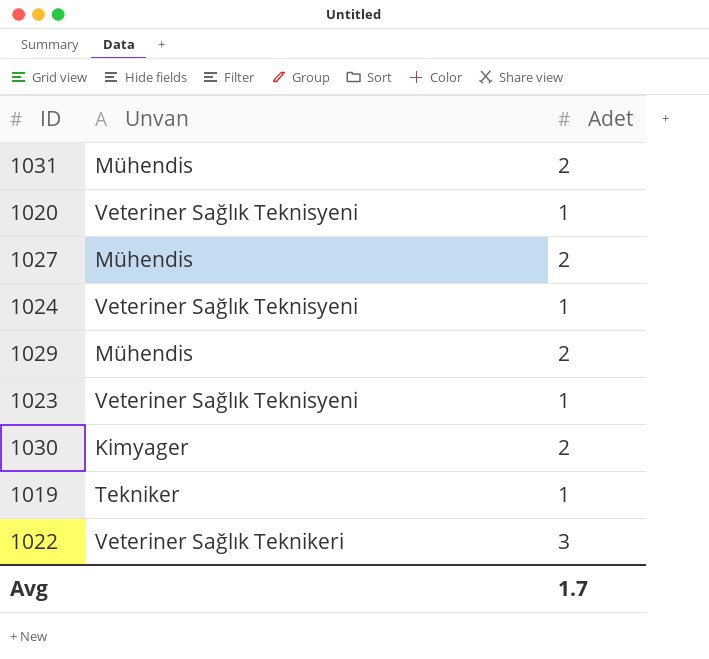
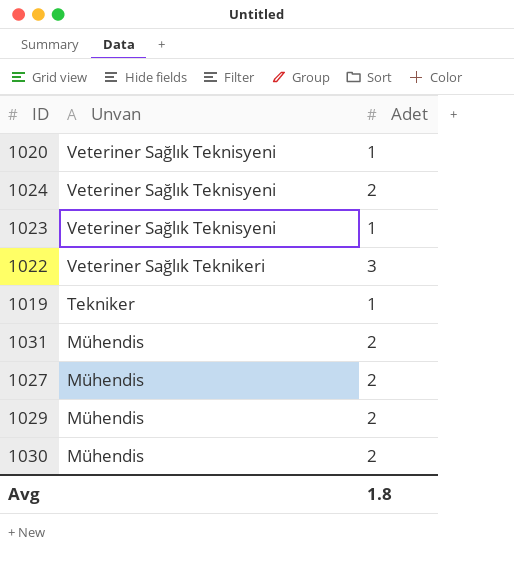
row order: none -> Unvan descending
1024 | Adet: 1 -> 2
1030 | Unvan: Kimyager -> Mühendis
Avg | Adet: 1.7 -> 1.8

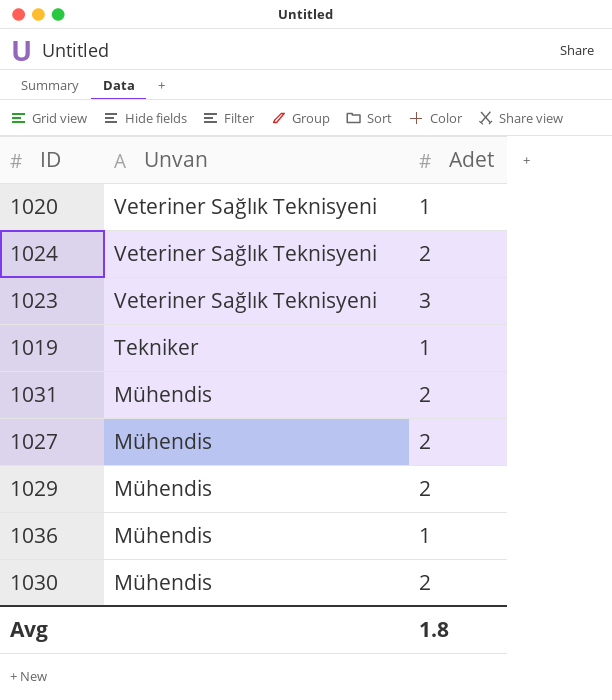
row 1022: Veteriner Sağlık Teknikeri | 3 -> none
1023 | Adet: 1 -> 3
row 1036: none -> Mühendis | 1

